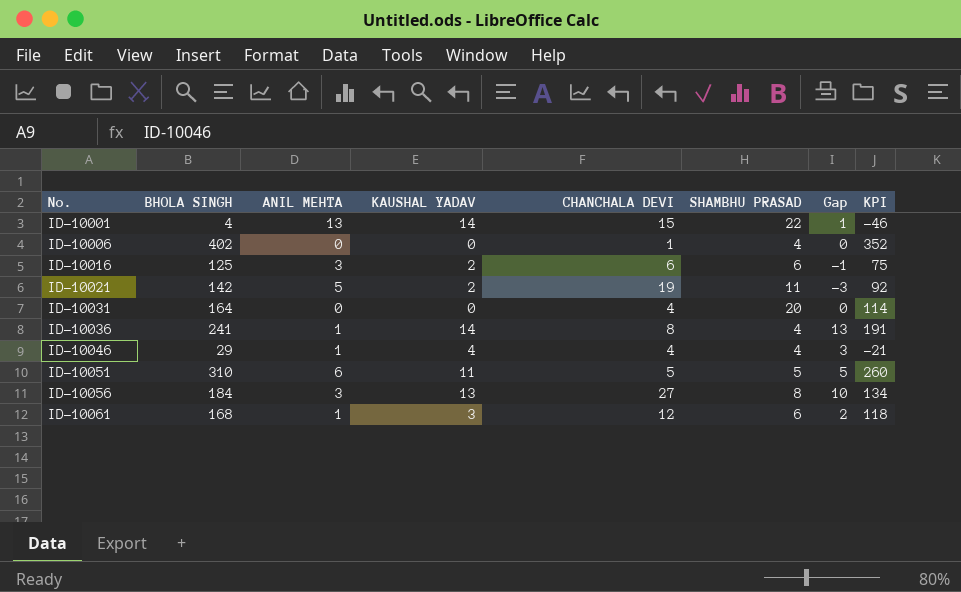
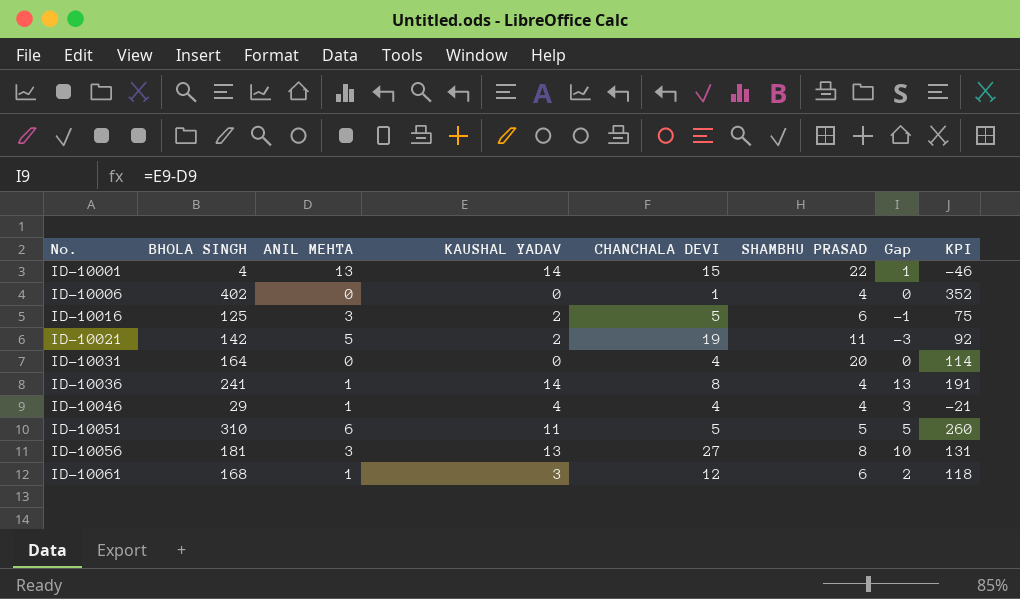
ID-10016 | CHANCHALA DEVI: 6 -> 5
ID-10056 | BHOLA SINGH: 184 -> 181
ID-10056 | KPI: 134 -> 131

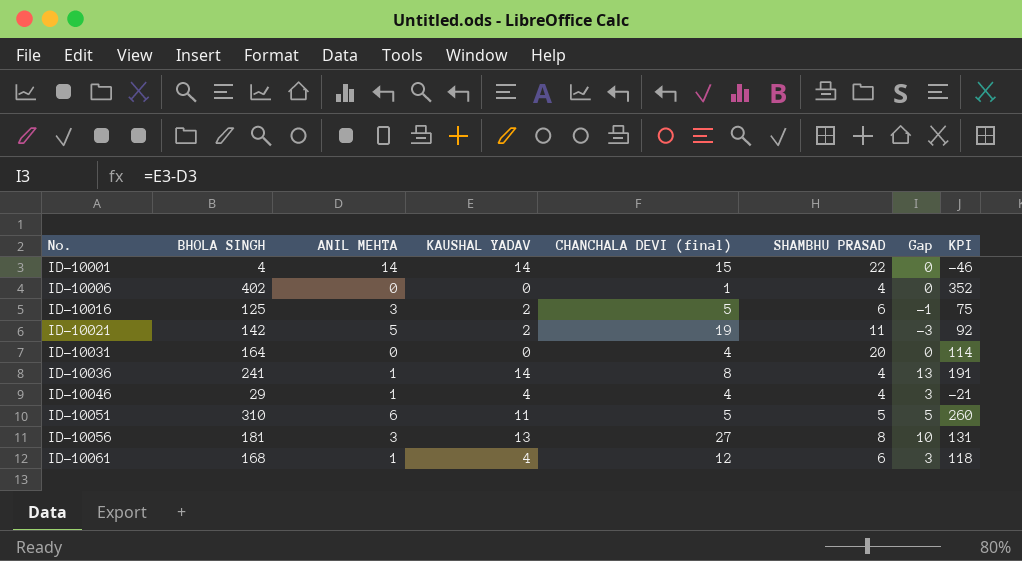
column name: CHANCHALA DEVI -> CHANCHALA DEVI (final)
ID-10001 | ANIL MEHTA: 13 -> 14
ID-10001 | Gap: 1 -> 0
ID-10061 | KAUSHAL YADAV: 3 -> 4
ID-10061 | Gap: 2 -> 3

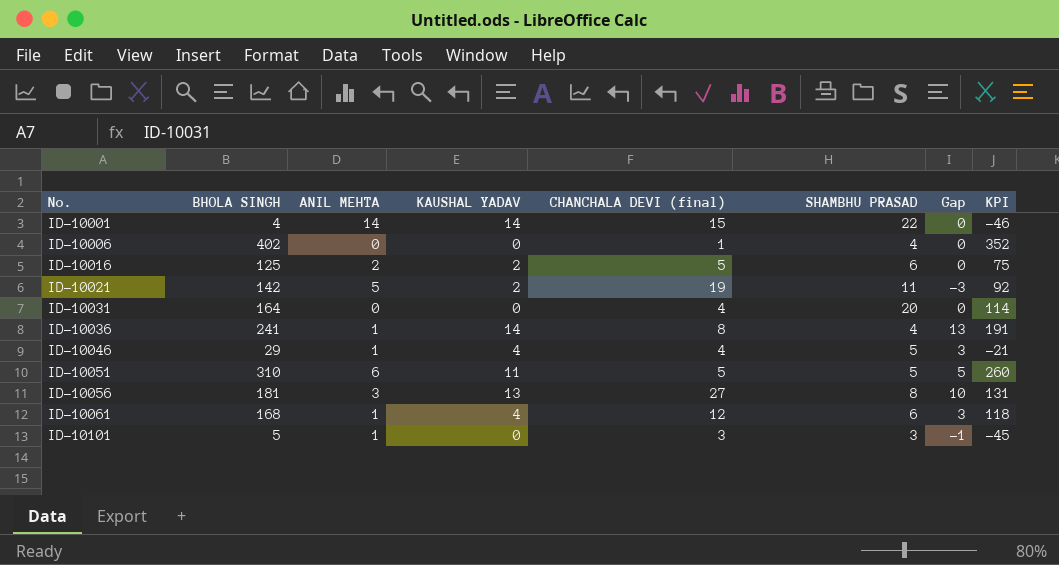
ID-10016 | ANIL MEHTA: 3 -> 2
ID-10016 | Gap: -1 -> 0
ID-10046 | SHAMBHU PRASAD: 4 -> 5
row ID-10101: none -> 5 | 1 | 0 | 3 | 3 | -1 | -45

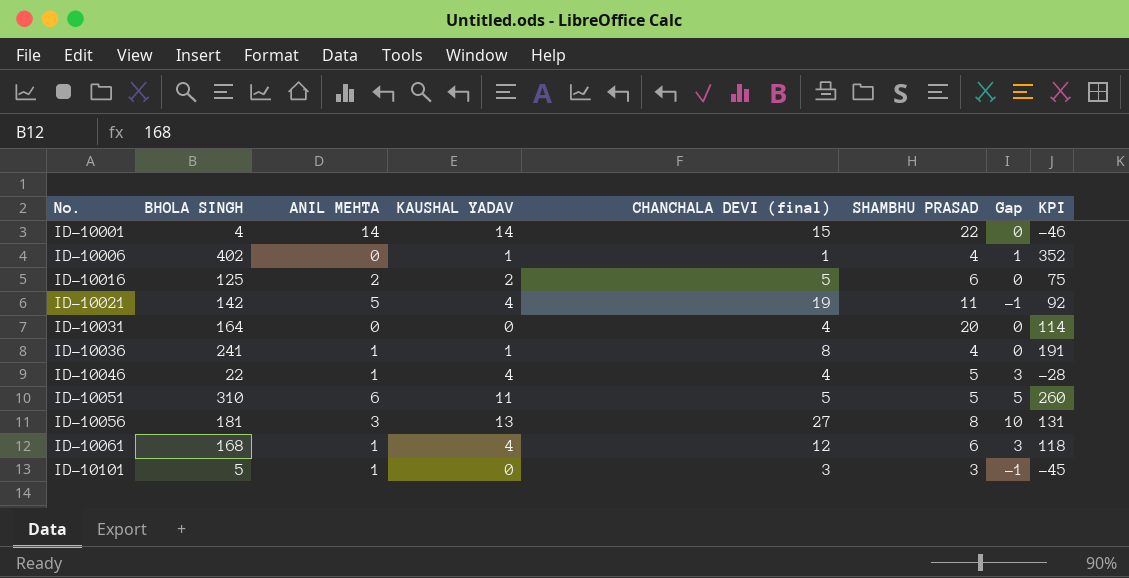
ID-10006 | KAUSHAL YADAV: 0 -> 1
ID-10006 | Gap: 0 -> 1
ID-10021 | KAUSHAL YADAV: 2 -> 4
ID-10021 | Gap: -3 -> -1
ID-10036 | KAUSHAL YADAV: 14 -> 1
ID-10036 | Gap: 13 -> 0
ID-10046 | BHOLA SINGH: 29 -> 22
ID-10046 | KPI: -21 -> -28

